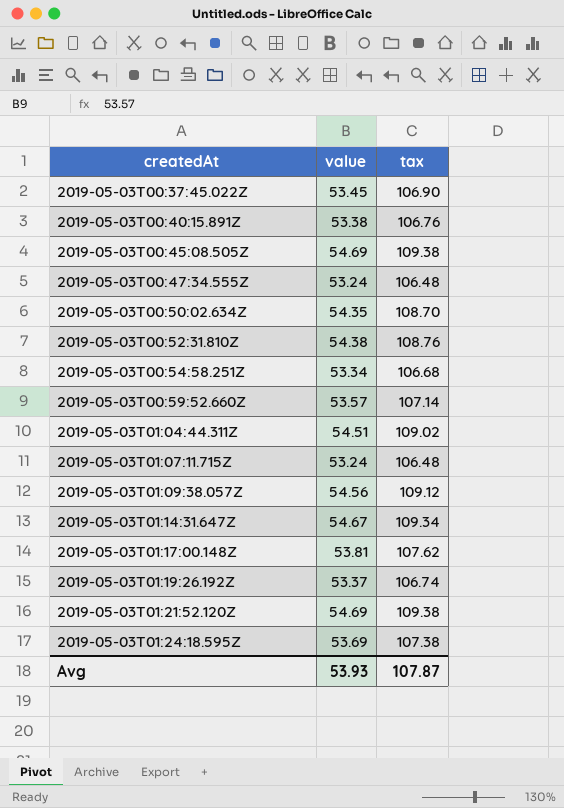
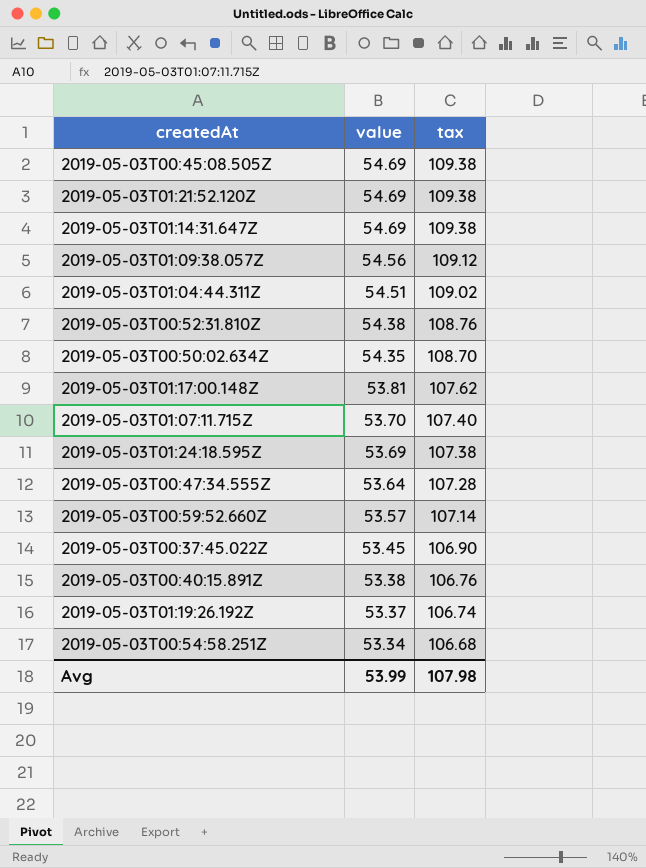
row order: createdAt ascending -> value descending
2019-05-03T01:14:31.647Z | value: 54.67 -> 54.69
2019-05-03T01:14:31.647Z | tax: 109.34 -> 109.38
2019-05-03T01:07:11.715Z | value: 53.24 -> 53.70
2019-05-03T01:07:11.715Z | tax: 106.48 -> 107.40
2019-05-03T00:47:34.555Z | value: 53.24 -> 53.64
2019-05-03T00:47:34.555Z | tax: 106.48 -> 107.28
Avg | value: 53.93 -> 53.99
Avg | tax: 107.87 -> 107.98

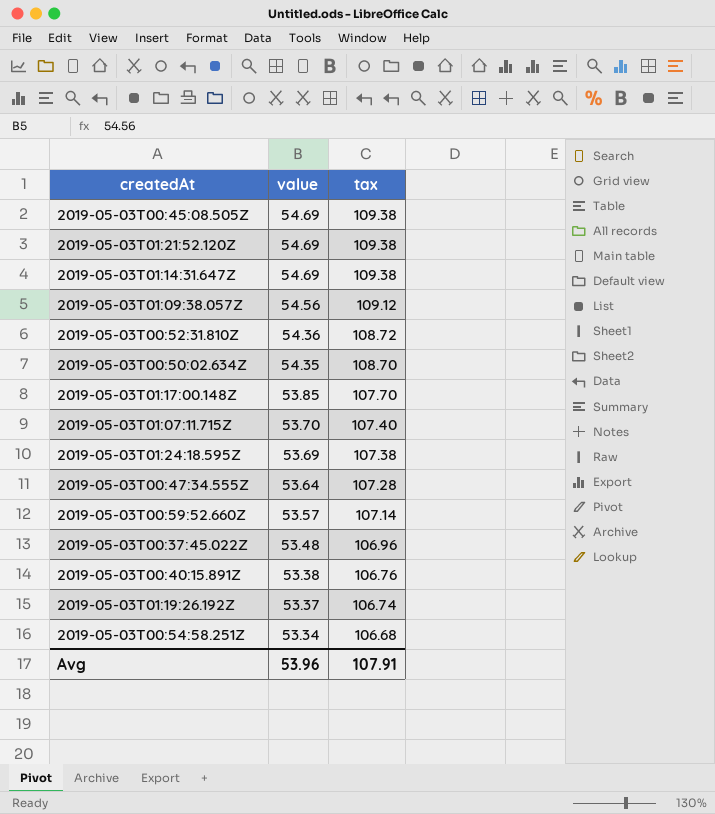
row 2019-05-03T01:04:44.311Z: 54.51 | 109.02 -> none
2019-05-03T00:52:31.810Z | value: 54.38 -> 54.36
2019-05-03T00:52:31.810Z | tax: 108.76 -> 108.72
2019-05-03T01:17:00.148Z | value: 53.81 -> 53.85
2019-05-03T01:17:00.148Z | tax: 107.62 -> 107.70
2019-05-03T00:37:45.022Z | value: 53.45 -> 53.48
2019-05-03T00:37:45.022Z | tax: 106.90 -> 106.96
Avg | value: 53.99 -> 53.96
Avg | tax: 107.98 -> 107.91

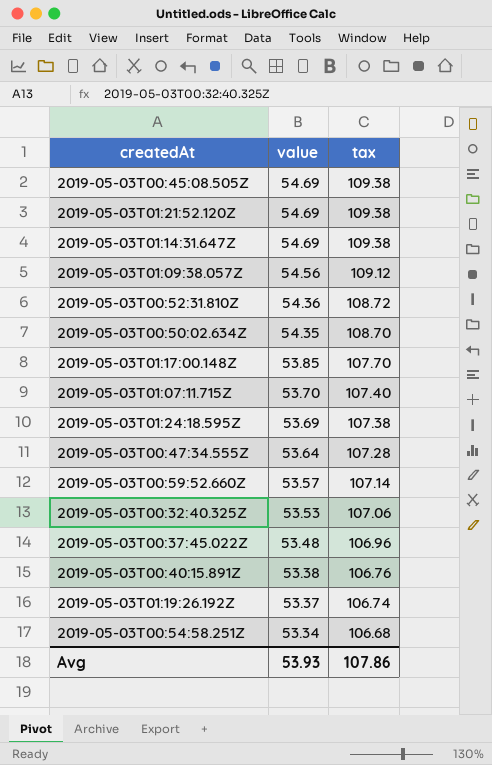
row 2019-05-03T00:32:40.325Z: none -> 53.53 | 107.06
Avg | value: 53.96 -> 53.93
Avg | tax: 107.91 -> 107.86

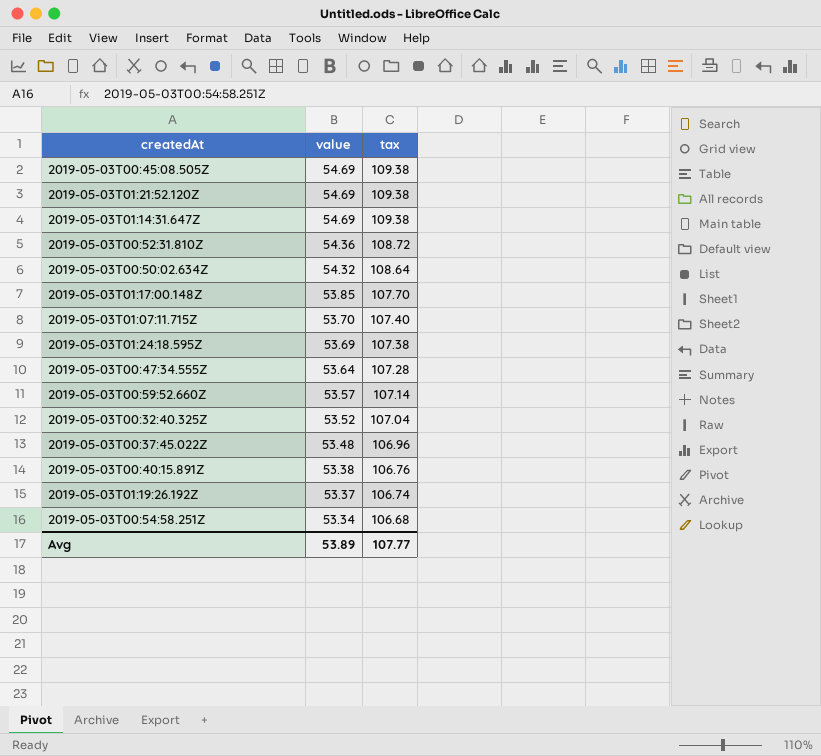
row 2019-05-03T01:09:38.057Z: 54.56 | 109.12 -> none
2019-05-03T00:50:02.634Z | value: 54.35 -> 54.32
2019-05-03T00:50:02.634Z | tax: 108.70 -> 108.64
2019-05-03T00:32:40.325Z | value: 53.53 -> 53.52
2019-05-03T00:32:40.325Z | tax: 107.06 -> 107.04
Avg | value: 53.93 -> 53.89
Avg | tax: 107.86 -> 107.77

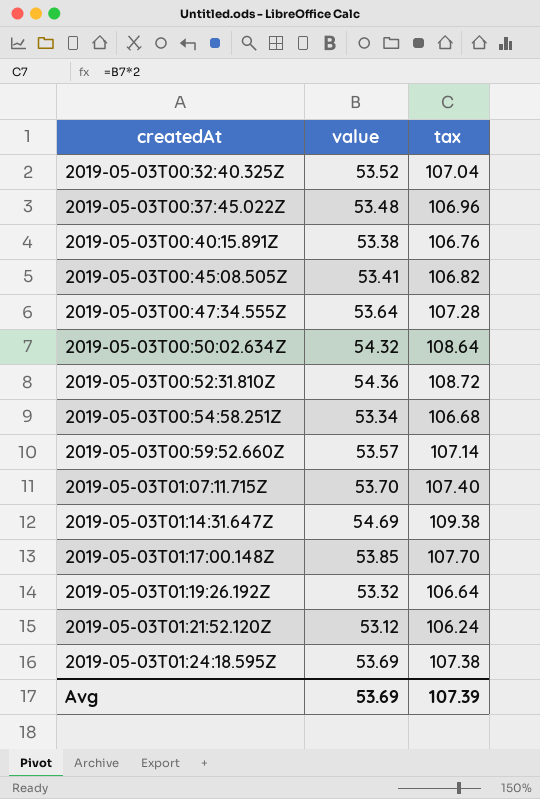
row order: value descending -> createdAt ascending
2019-05-03T00:45:08.505Z | value: 54.69 -> 53.41
2019-05-03T00:45:08.505Z | tax: 109.38 -> 106.82
2019-05-03T01:19:26.192Z | value: 53.37 -> 53.32
2019-05-03T01:19:26.192Z | tax: 106.74 -> 106.64
2019-05-03T01:21:52.120Z | value: 54.69 -> 53.12
2019-05-03T01:21:52.120Z | tax: 109.38 -> 106.24
Avg | value: 53.89 -> 53.69
Avg | tax: 107.77 -> 107.39

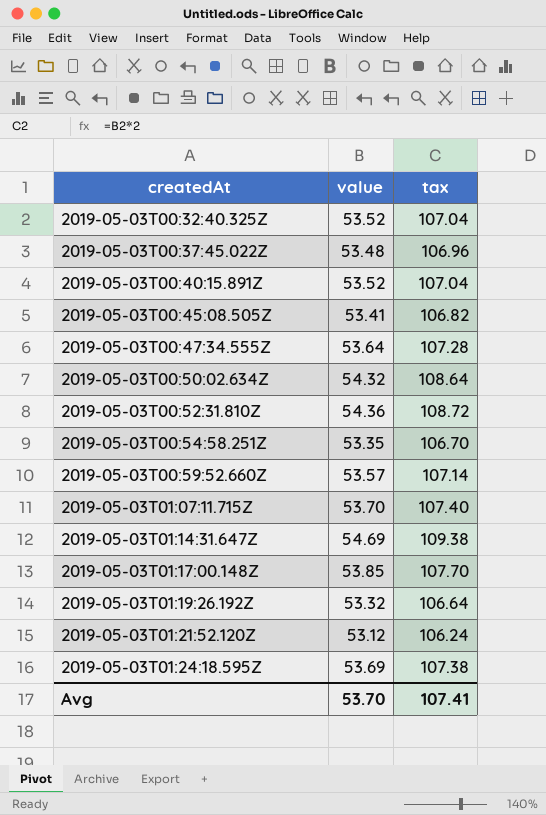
2019-05-03T00:40:15.891Z | value: 53.38 -> 53.52
2019-05-03T00:40:15.891Z | tax: 106.76 -> 107.04
2019-05-03T00:54:58.251Z | value: 53.34 -> 53.35
2019-05-03T00:54:58.251Z | tax: 106.68 -> 106.70
Avg | value: 53.69 -> 53.70
Avg | tax: 107.39 -> 107.41

